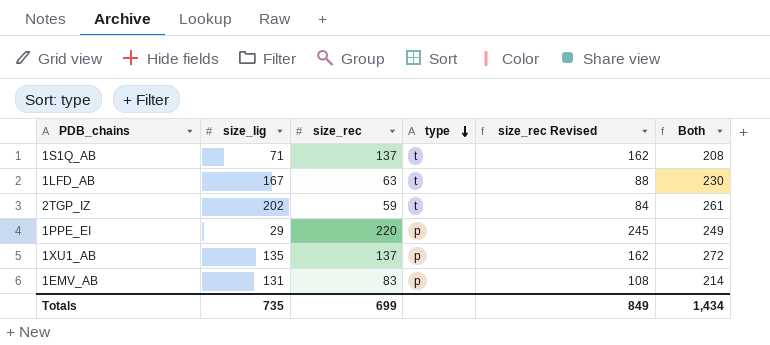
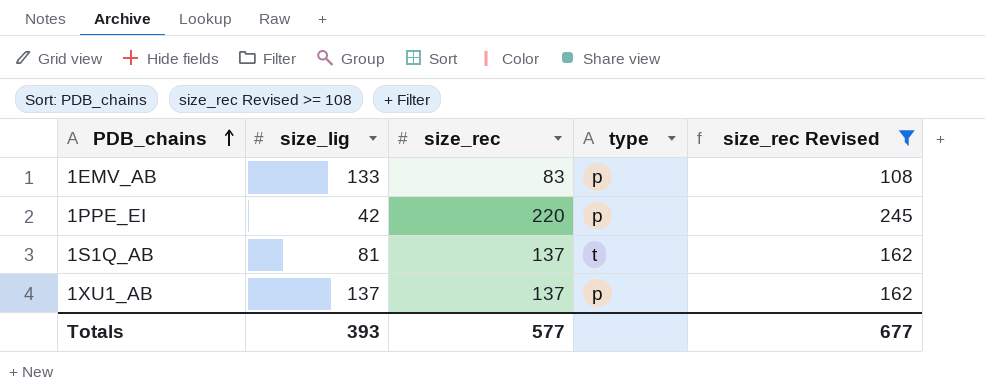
filter: none -> size_rec Revised >= 108
row order: type descending -> PDB_chains ascending
column Both | formula: [size_lig] + [size_rec] -> none
1EMV_AB | size_lig: 131 -> 133
1PPE_EI | size_lig: 29 -> 42
1S1Q_AB | size_lig: 71 -> 81
1XU1_AB | size_lig: 135 -> 137
Totals | size_lig: 735 -> 393
Totals | size_rec: 699 -> 577
Totals | size_rec Revised: 849 -> 677

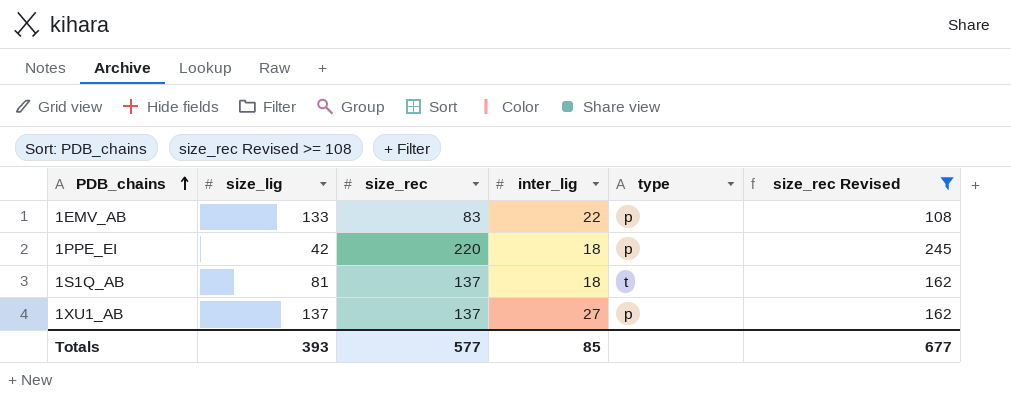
column inter_lig | position: none -> 4

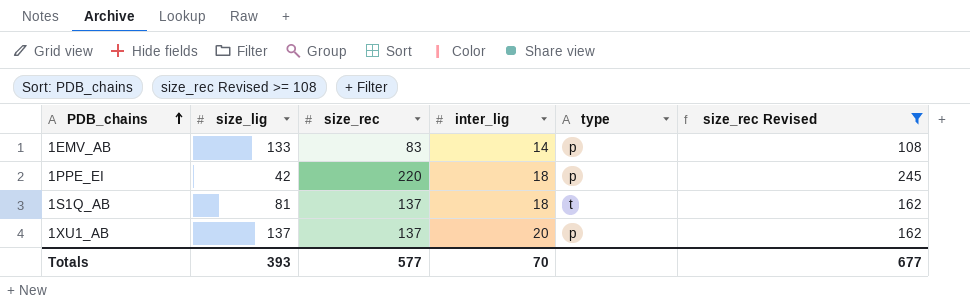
1EMV_AB | inter_lig: 22 -> 14
1XU1_AB | inter_lig: 27 -> 20
Totals | inter_lig: 85 -> 70

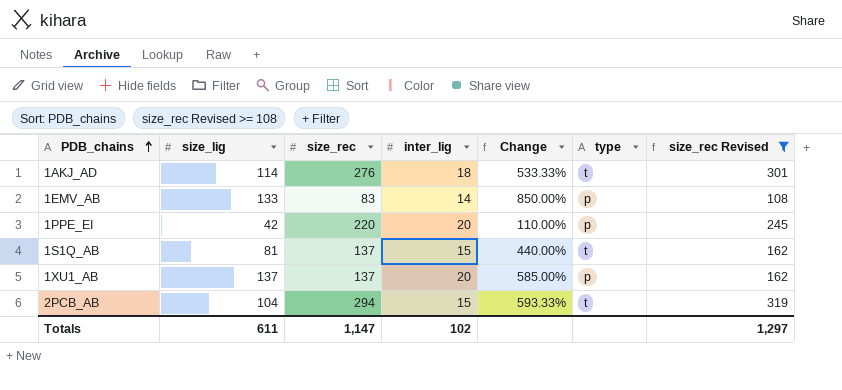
column Change | formula: none -> ([size_lig] - [inter_lig]) / [inter_lig]
row 1AKJ_AD: none -> 114 | 276 | 18 | 533.33% | t | 301
1PPE_EI | inter_lig: 18 -> 20
1S1Q_AB | inter_lig: 18 -> 15
row 2PCB_AB: none -> 104 | 294 | 15 | 593.33% | t | 319
Totals | size_lig: 393 -> 611
Totals | size_rec: 577 -> 1,147
Totals | inter_lig: 70 -> 102
Totals | size_rec Revised: 677 -> 1,297

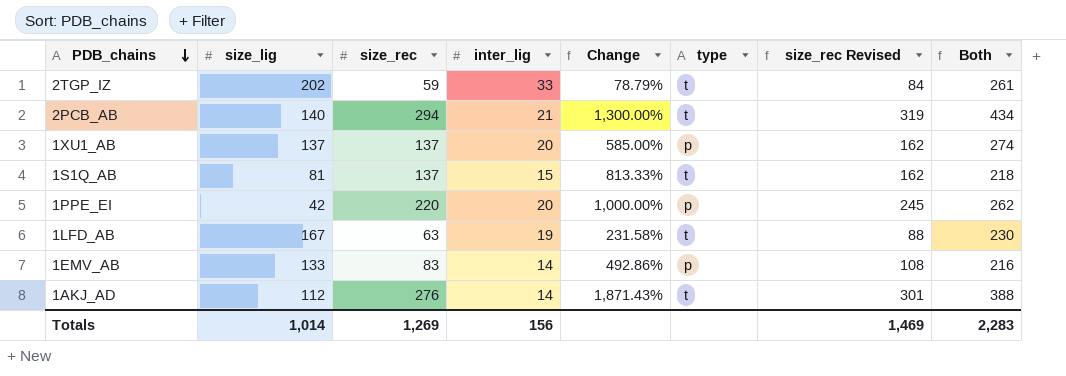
filter: size_rec Revised >= 108 -> none
row order: PDB_chains ascending -> PDB_chains descending
column Change | formula: ([size_lig] - [inter_lig]) / [inter_lig] -> ([size_rec] - [inter_lig]) / [inter_lig]
column Both | formula: none -> [size_lig] + [size_rec]
2PCB_AB | size_lig: 104 -> 140
2PCB_AB | inter_lig: 15 -> 21
1AKJ_AD | size_lig: 114 -> 112
1AKJ_AD | inter_lig: 18 -> 14
Totals | size_lig: 611 -> 1,014
Totals | size_rec: 1,147 -> 1,269
Totals | inter_lig: 102 -> 156
Totals | size_rec Revised: 1,297 -> 1,469

